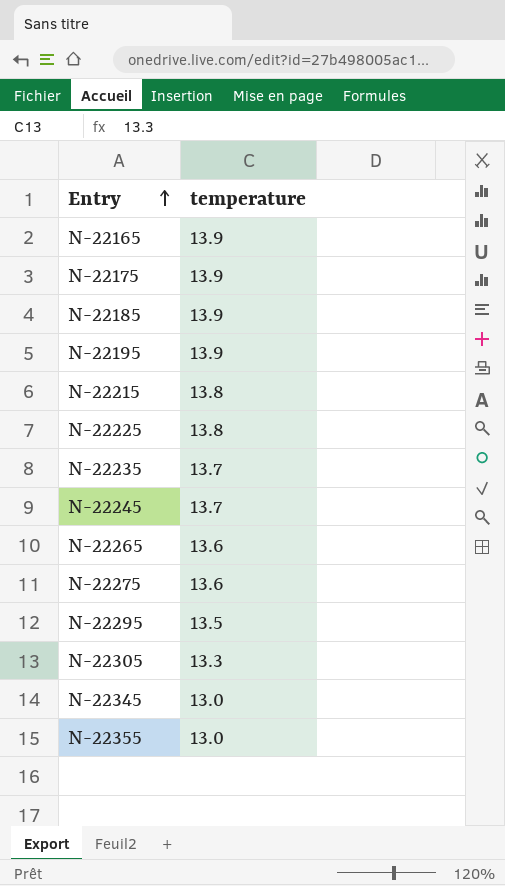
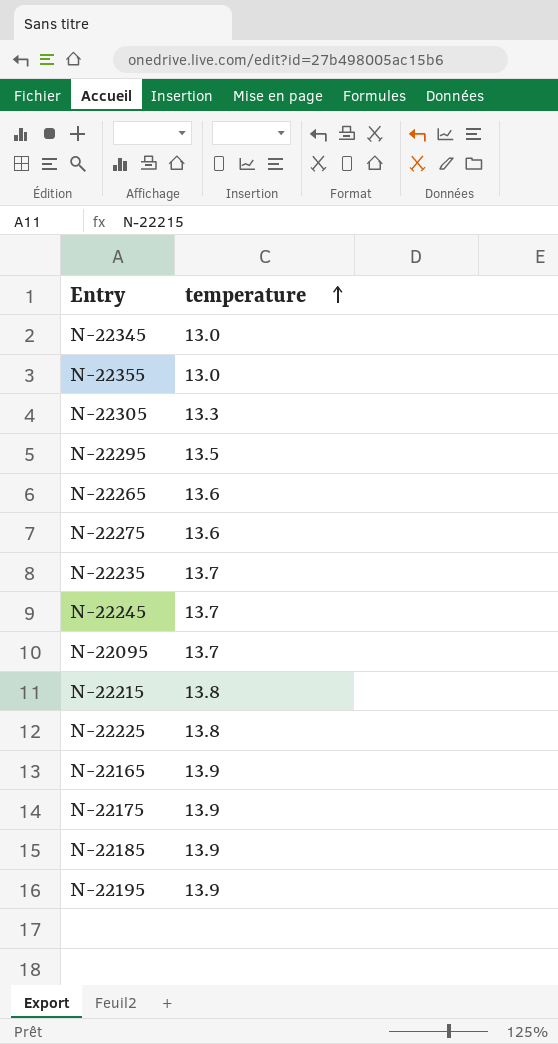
row order: Entry ascending -> temperature ascending
row N-22095: none -> 13.7

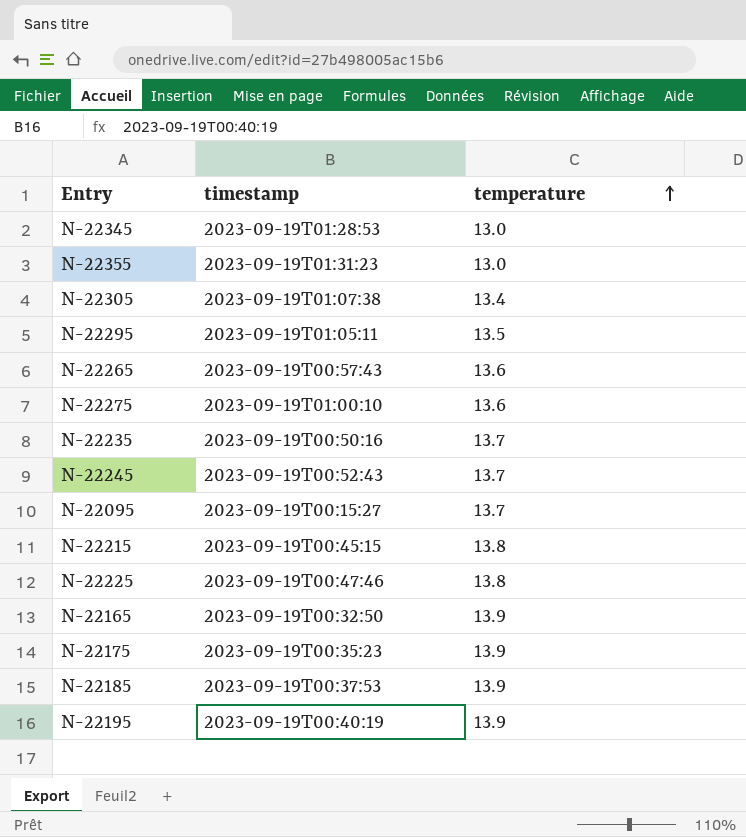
column timestamp | position: none -> 2
N-22305 | temperature: 13.3 -> 13.4

